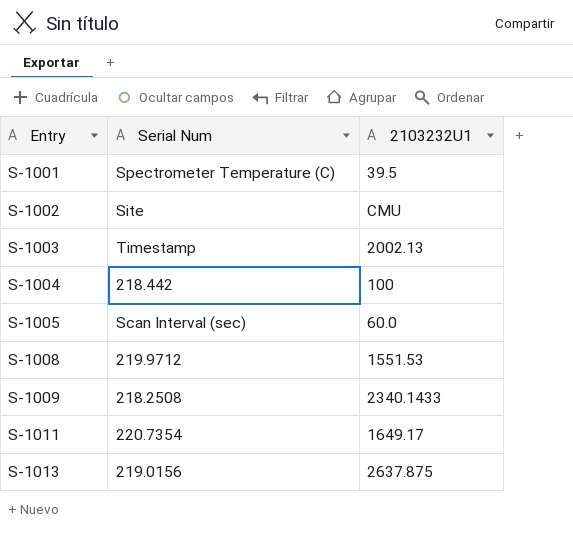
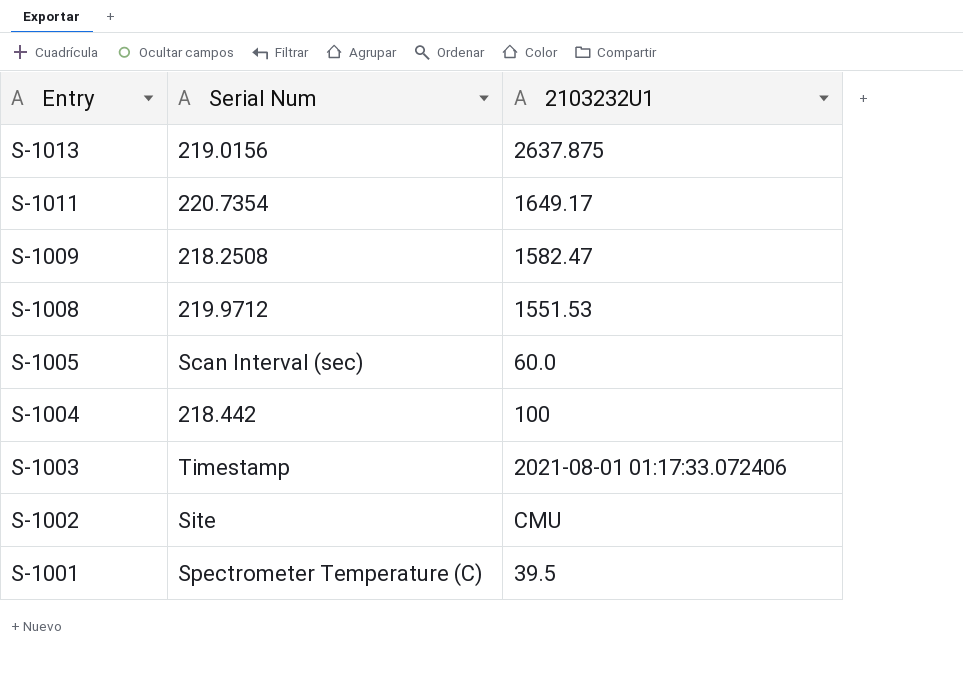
row order: Entry ascending -> Entry descending
S-1009 | 2103232U1: 2340.1433 -> 1582.47
S-1003 | 2103232U1: 2002.13 -> 2021-08-01 01:17:33.072406

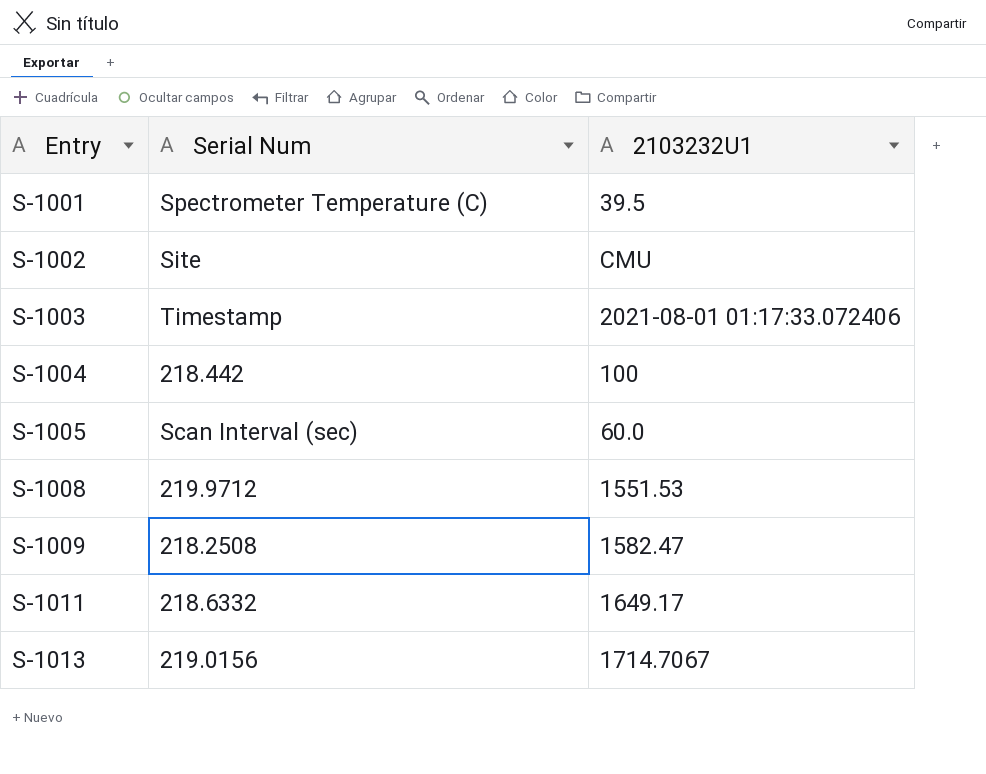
row order: Entry descending -> Entry ascending
S-1011 | Serial Num: 220.7354 -> 218.6332
S-1013 | 2103232U1: 2637.875 -> 1714.7067

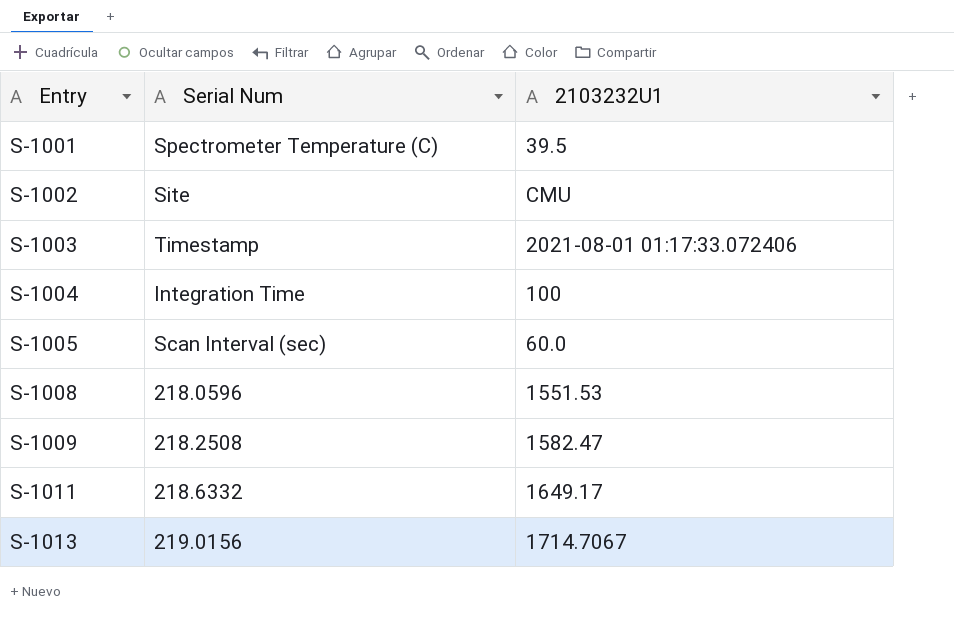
S-1004 | Serial Num: 218.442 -> Integration Time
S-1008 | Serial Num: 219.9712 -> 218.0596

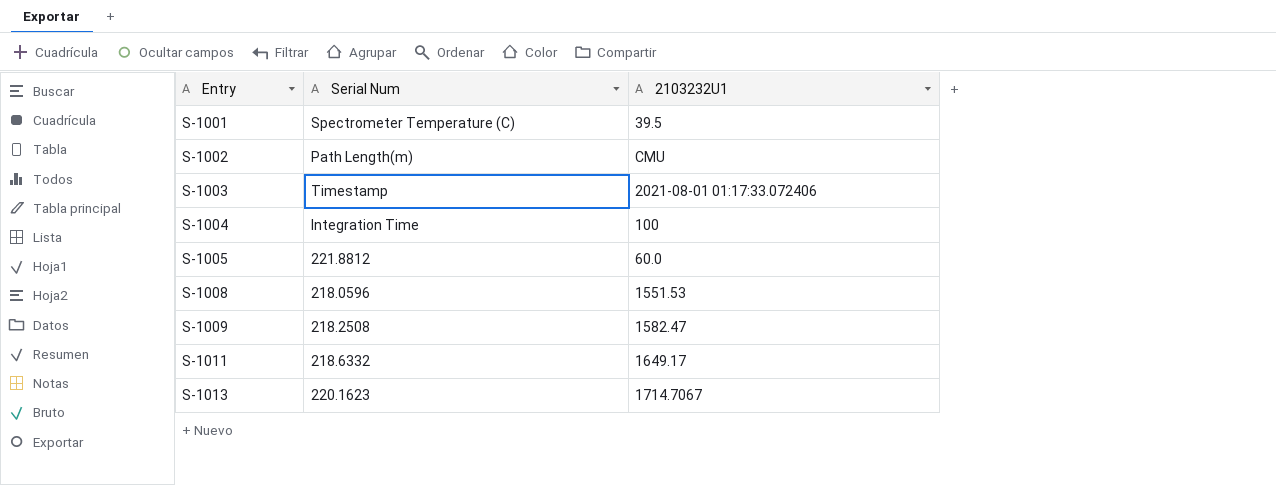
S-1002 | Serial Num: Site -> Path Length(m)
S-1005 | Serial Num: Scan Interval (sec) -> 221.8812
S-1013 | Serial Num: 219.0156 -> 220.1623

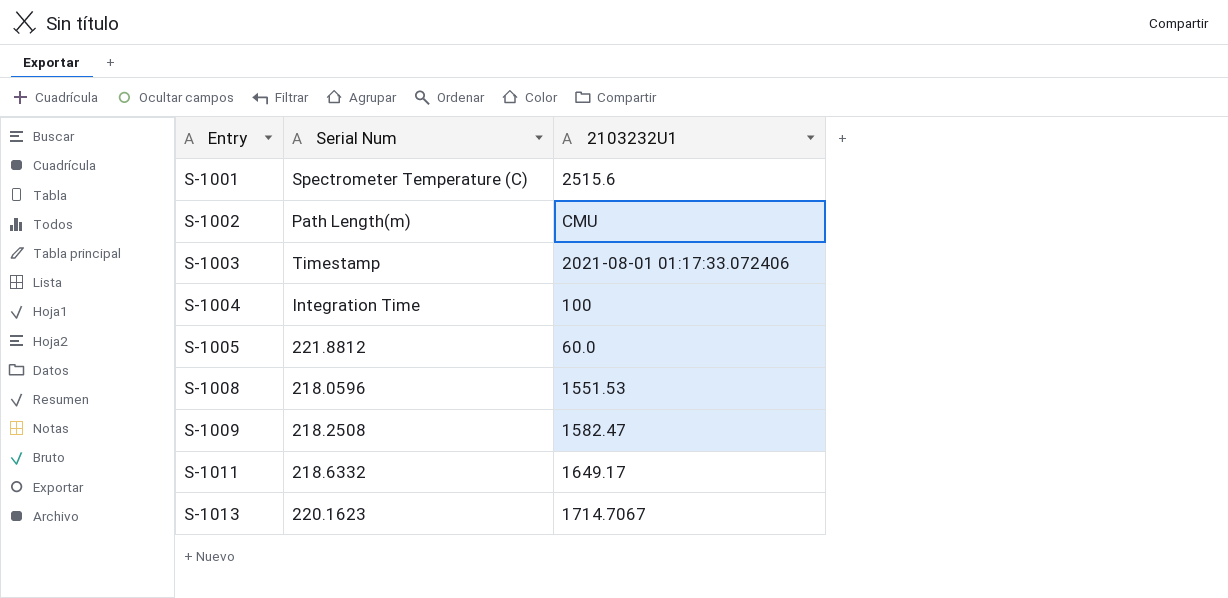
S-1001 | 2103232U1: 39.5 -> 2515.6

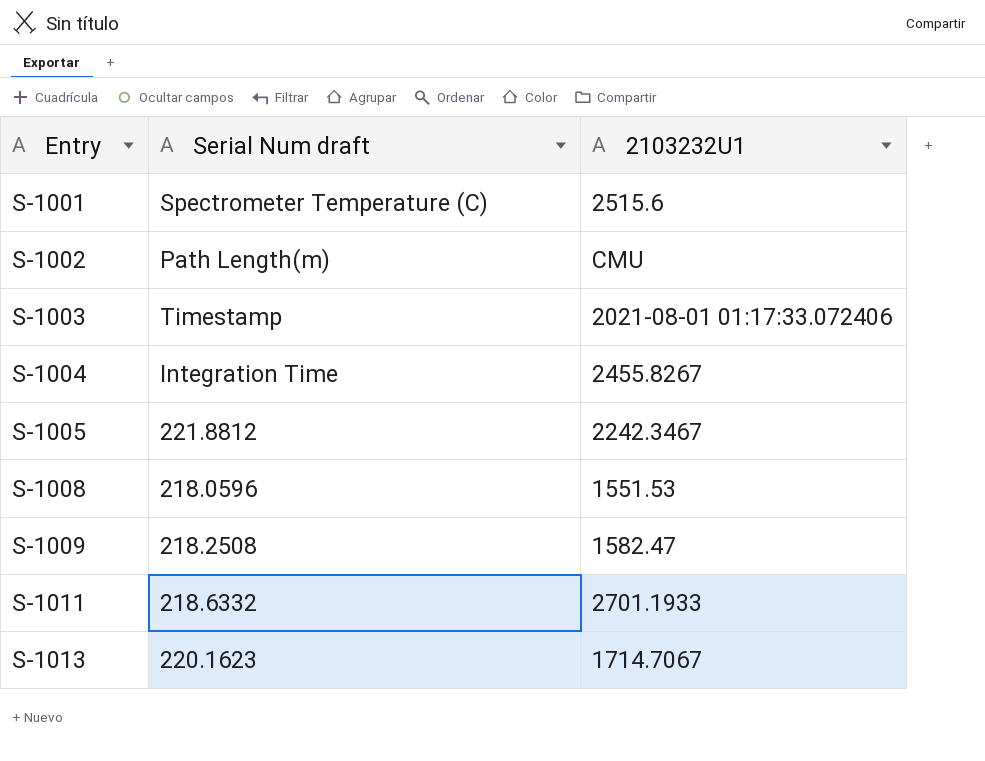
column name: Serial Num -> Serial Num draft
S-1004 | 2103232U1: 100 -> 2455.8267
S-1005 | 2103232U1: 60.0 -> 2242.3467
S-1011 | 2103232U1: 1649.17 -> 2701.1933

